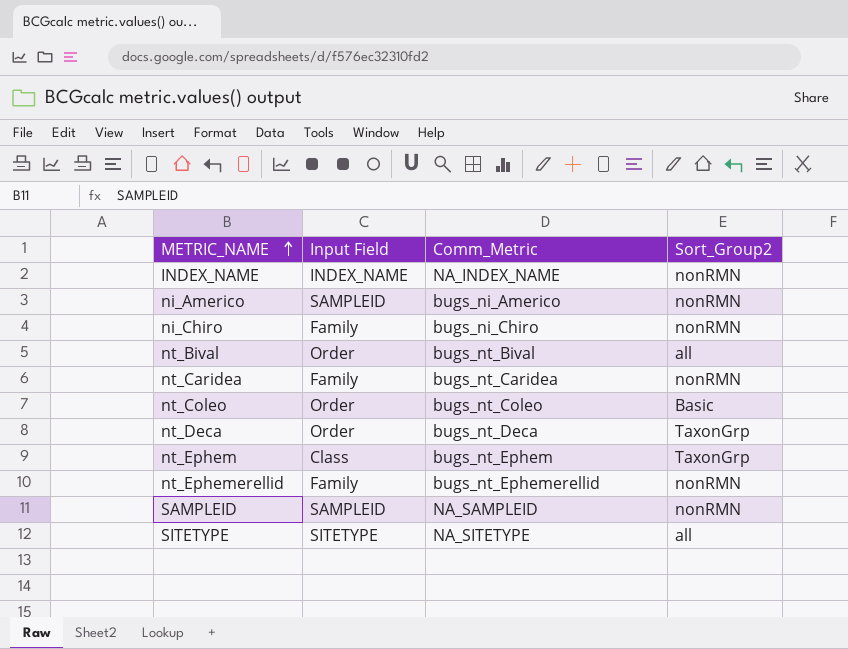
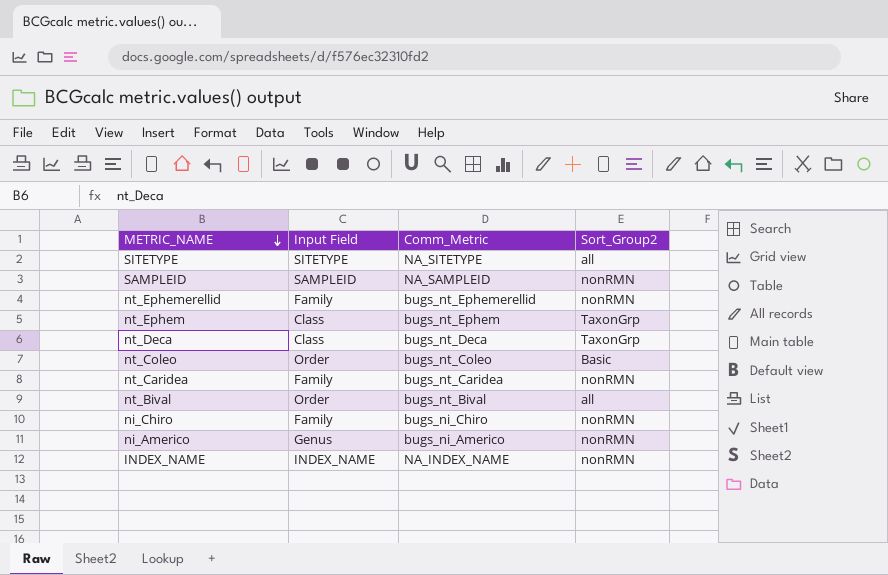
row order: METRIC_NAME ascending -> METRIC_NAME descending
nt_Deca | Input Field: Order -> Class
ni_Americo | Input Field: SAMPLEID -> Genus

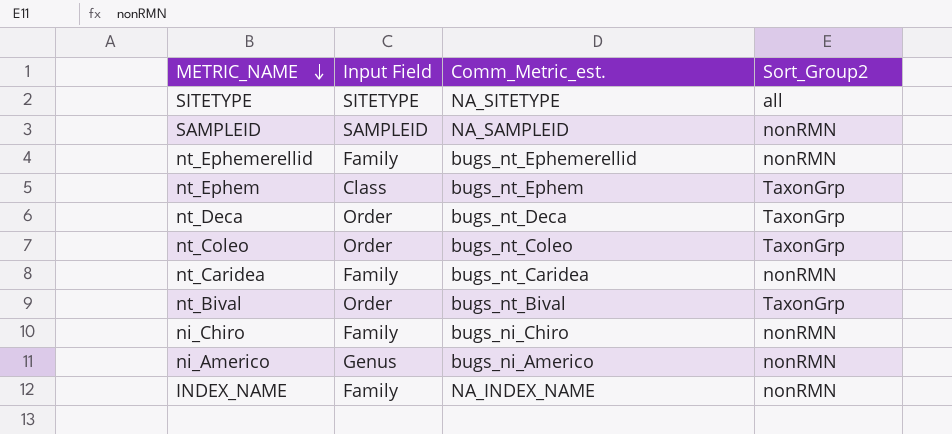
column name: Comm_Metric -> Comm_Metric_est.
nt_Deca | Input Field: Class -> Order
nt_Coleo | Sort_Group2: Basic -> TaxonGrp
nt_Bival | Sort_Group2: all -> TaxonGrp
INDEX_NAME | Input Field: INDEX_NAME -> Family

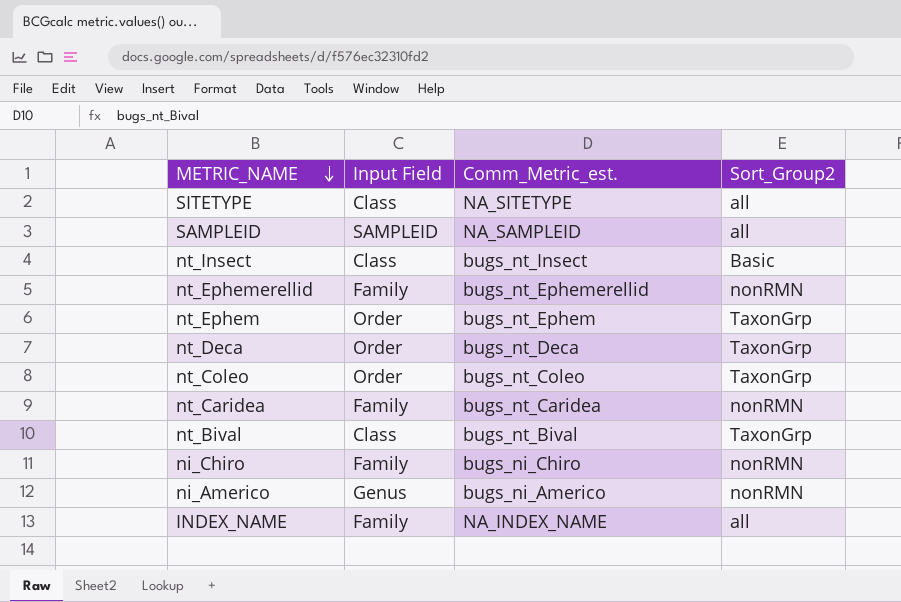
SITETYPE | Input Field: SITETYPE -> Class
SAMPLEID | Sort_Group2: nonRMN -> all
row nt_Insect: none -> Class | bugs_nt_Insect | Basic
nt_Ephem | Input Field: Class -> Order
nt_Bival | Input Field: Order -> Class
INDEX_NAME | Sort_Group2: nonRMN -> all

